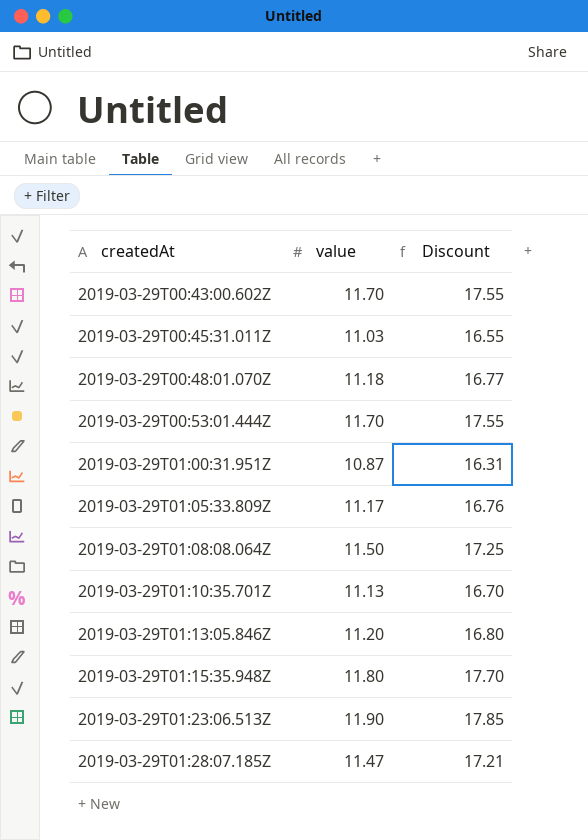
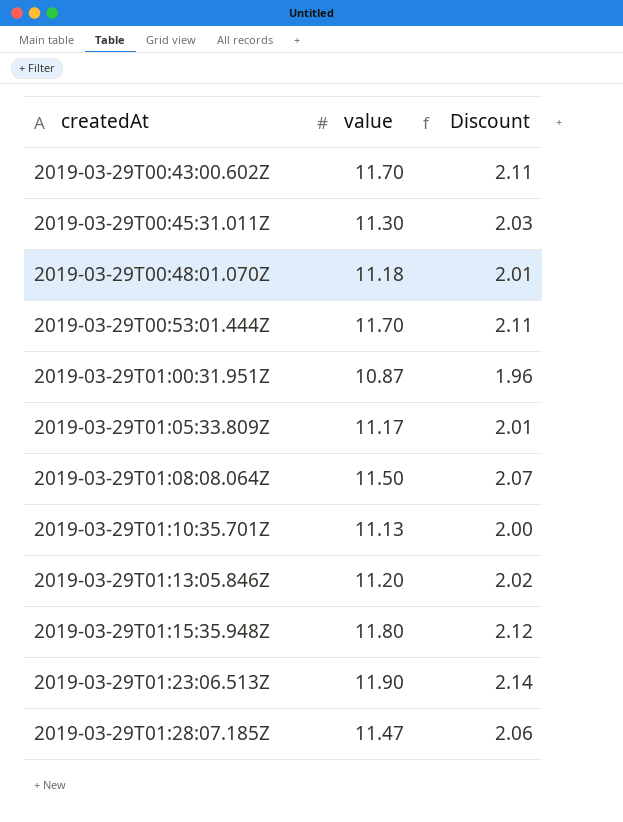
column Discount | formula: [value] * 1.5 -> [value] * 0.18
2019-03-29T00:45:31.011Z | value: 11.03 -> 11.30

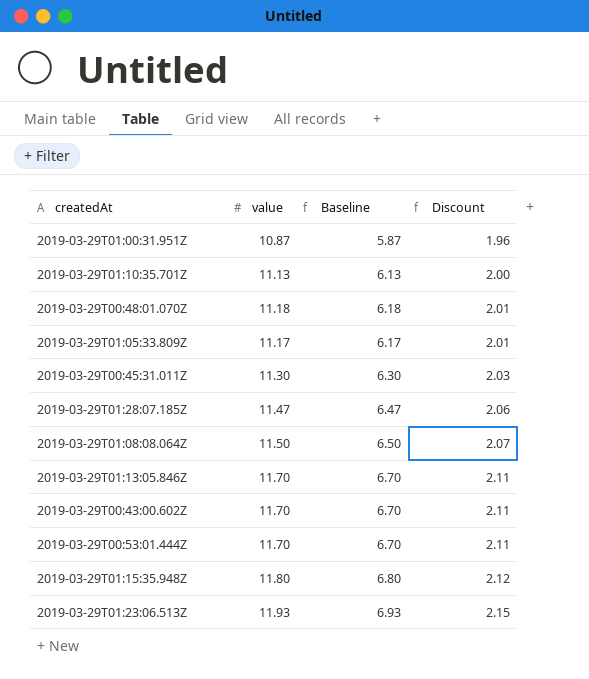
row order: createdAt ascending -> Discount ascending
column Baseline | formula: none -> [value] - 5
2019-03-29T01:13:05.846Z | value: 11.20 -> 11.70
2019-03-29T01:13:05.846Z | Discount: 2.02 -> 2.11
2019-03-29T01:23:06.513Z | value: 11.90 -> 11.93
2019-03-29T01:23:06.513Z | Discount: 2.14 -> 2.15

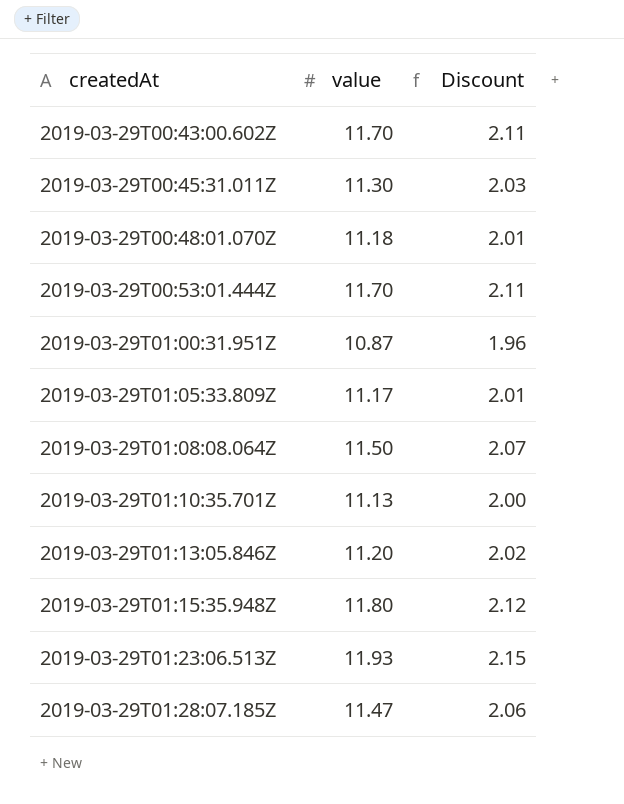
row order: Discount ascending -> createdAt ascending
column Baseline | formula: [value] - 5 -> none
2019-03-29T01:13:05.846Z | value: 11.70 -> 11.20
2019-03-29T01:13:05.846Z | Discount: 2.11 -> 2.02

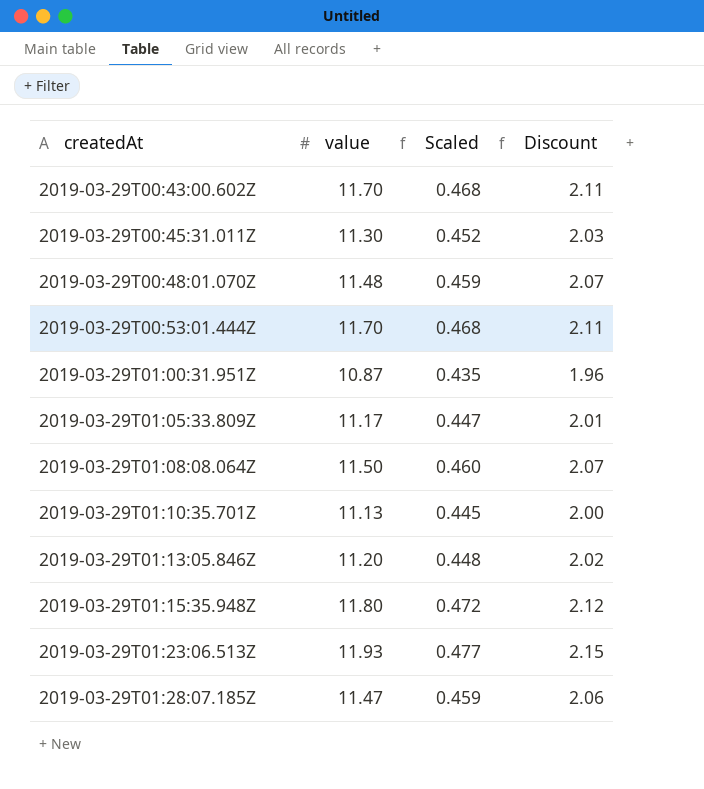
column Scaled | formula: none -> [value] * 0.04
2019-03-29T00:48:01.070Z | value: 11.18 -> 11.48
2019-03-29T00:48:01.070Z | Discount: 2.01 -> 2.07

